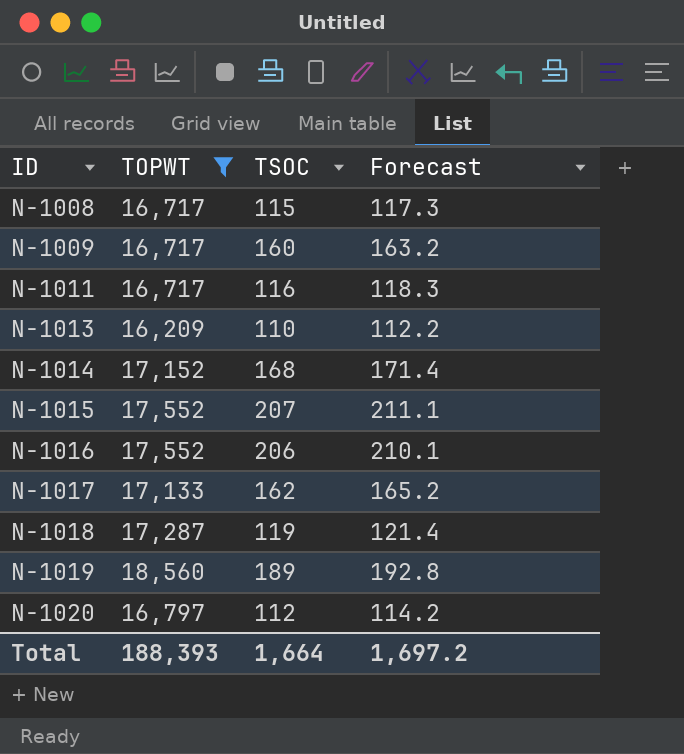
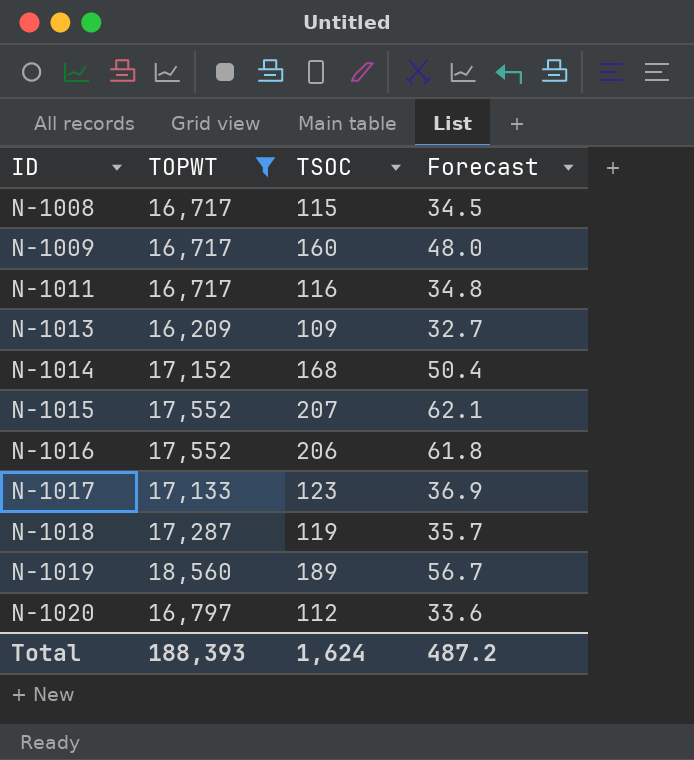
column Forecast | formula: [TSOC] * 1.02 -> [TSOC] * 0.3
N-1013 | TSOC: 110 -> 109
N-1017 | TSOC: 162 -> 123
Total | TSOC: 1,664 -> 1,624
Total | Forecast: 1,697.2 -> 487.2

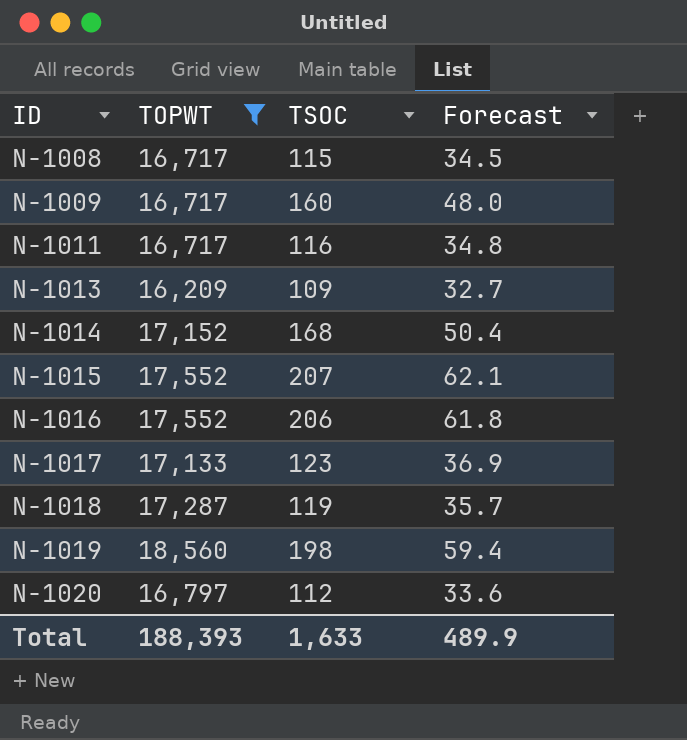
N-1019 | TSOC: 189 -> 198
N-1019 | Forecast: 56.7 -> 59.4
Total | TSOC: 1,624 -> 1,633
Total | Forecast: 487.2 -> 489.9

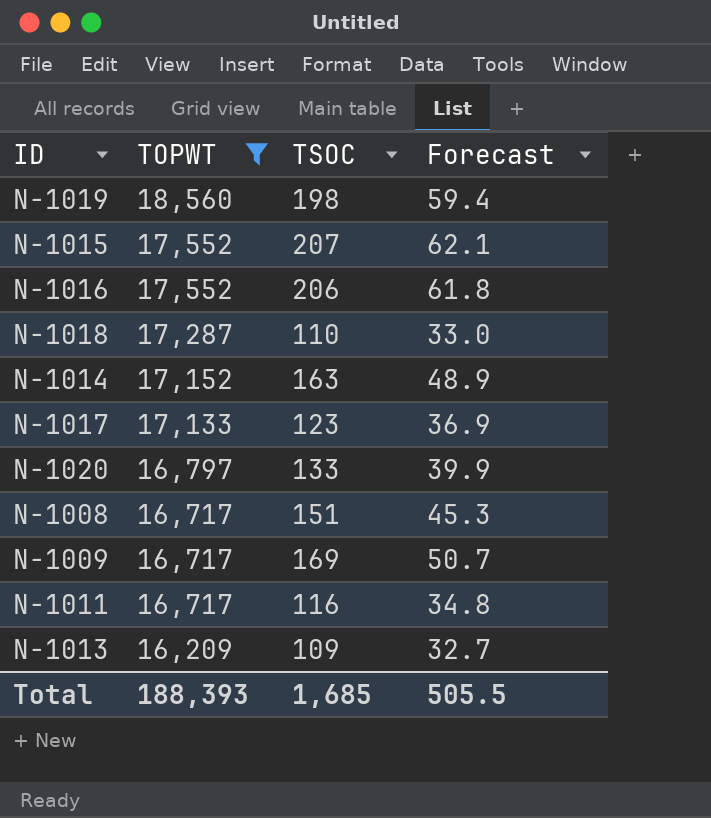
row order: ID ascending -> TOPWT descending
N-1018 | TSOC: 119 -> 110
N-1018 | Forecast: 35.7 -> 33.0
N-1014 | TSOC: 168 -> 163
N-1014 | Forecast: 50.4 -> 48.9
N-1020 | TSOC: 112 -> 133
N-1020 | Forecast: 33.6 -> 39.9
N-1008 | TSOC: 115 -> 151
N-1008 | Forecast: 34.5 -> 45.3
N-1009 | TSOC: 160 -> 169
N-1009 | Forecast: 48.0 -> 50.7
Total | TSOC: 1,633 -> 1,685
Total | Forecast: 489.9 -> 505.5

